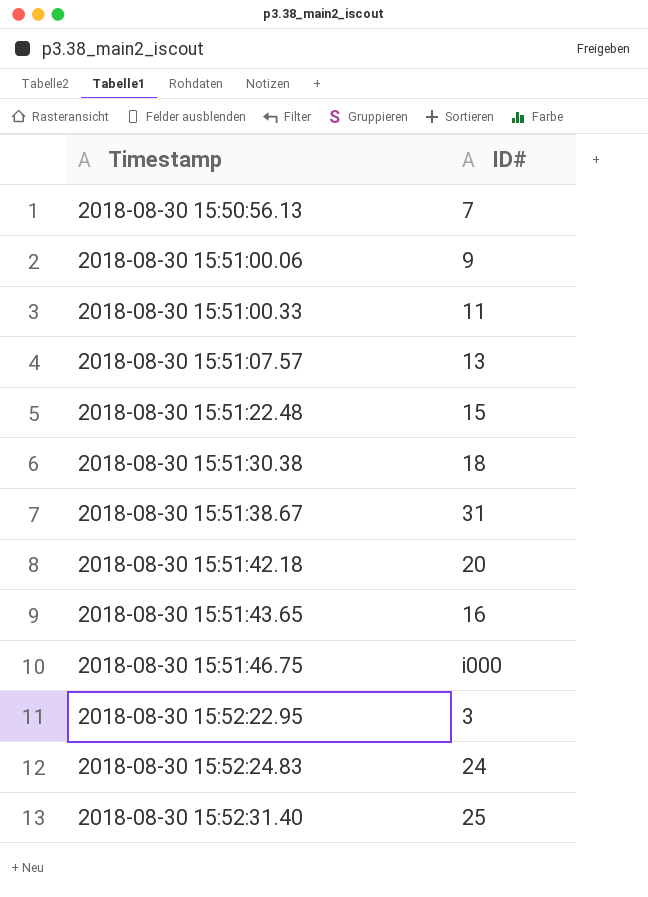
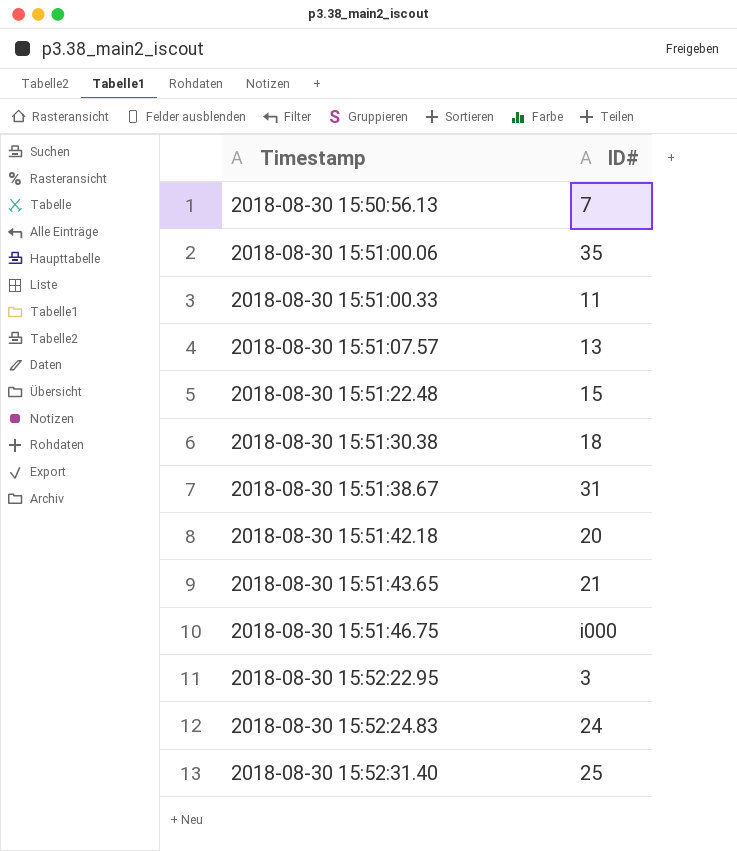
2018-08-30 15:51:00.06 | ID#: 9 -> 35
2018-08-30 15:51:43.65 | ID#: 16 -> 21

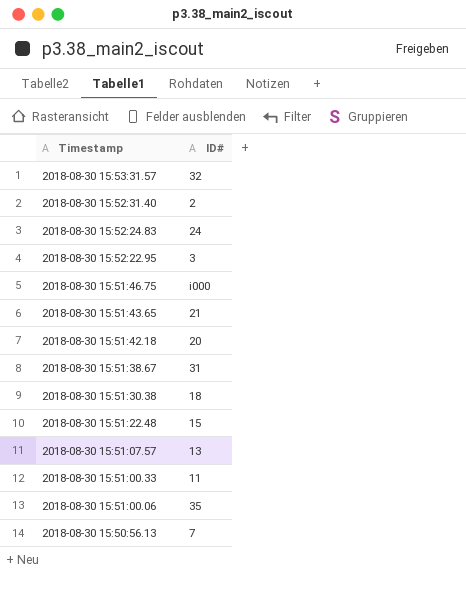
row order: Timestamp ascending -> Timestamp descending
row 2018-08-30 15:53:31.57: none -> 32
2018-08-30 15:52:31.40 | ID#: 25 -> 2

